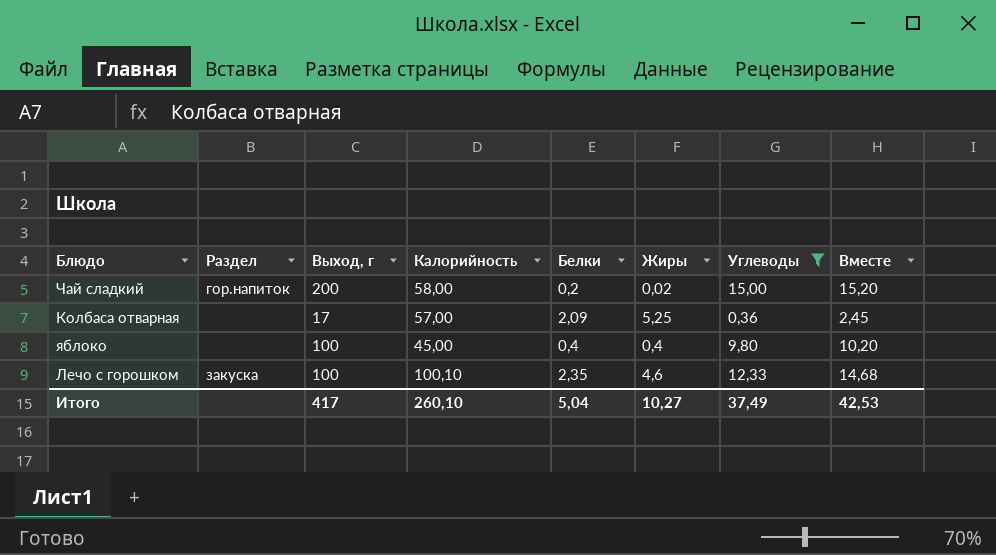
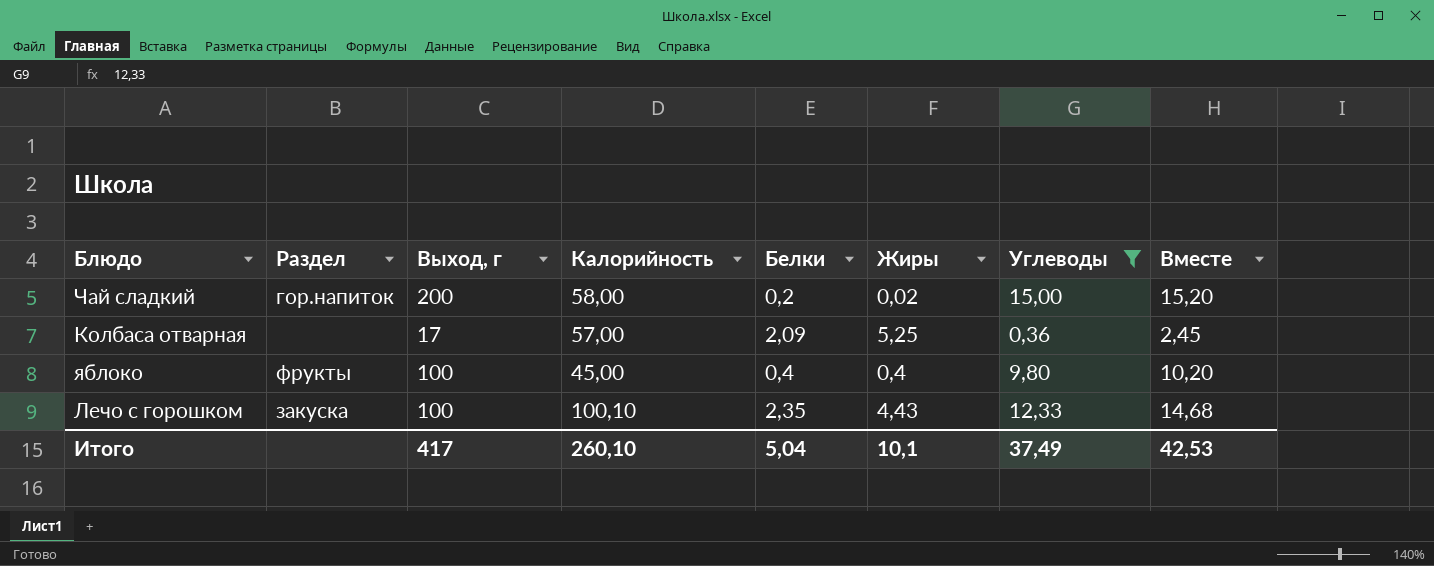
яблоко | Раздел: none -> фрукты
Лечо с горошком | Жиры: 4,6 -> 4,43
Итого | Жиры: 10,27 -> 10,1

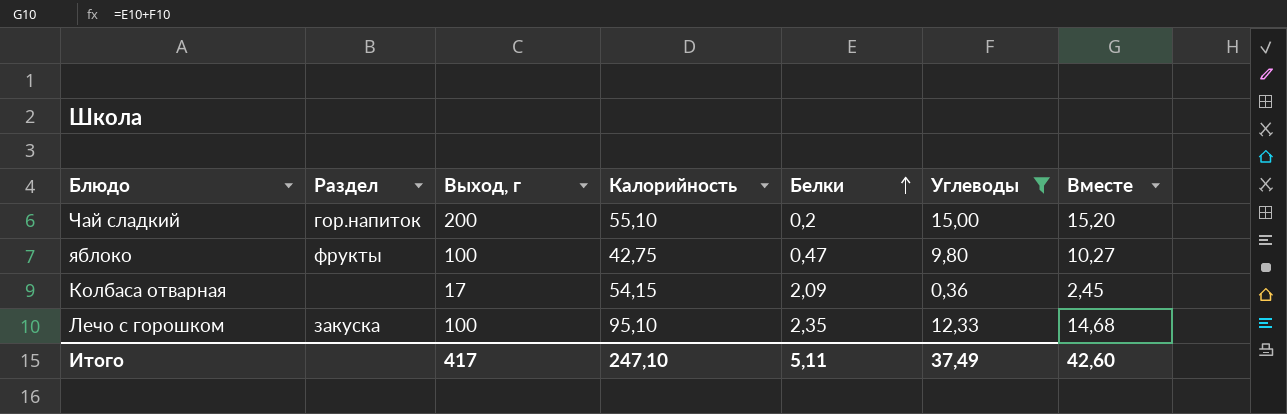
row order: none -> Белки ascending
column Жиры | position: 6 -> none
Чай сладкий | Калорийность: 58,00 -> 55,10
яблоко | Калорийность: 45,00 -> 42,75
яблоко | Белки: 0,4 -> 0,47
яблоко | Вместе: 10,20 -> 10,27
Колбаса отварная | Калорийность: 57,00 -> 54,15
Лечо с горошком | Калорийность: 100,10 -> 95,10
Итого | Калорийность: 260,10 -> 247,10
Итого | Белки: 5,04 -> 5,11
Итого | Вместе: 42,53 -> 42,60

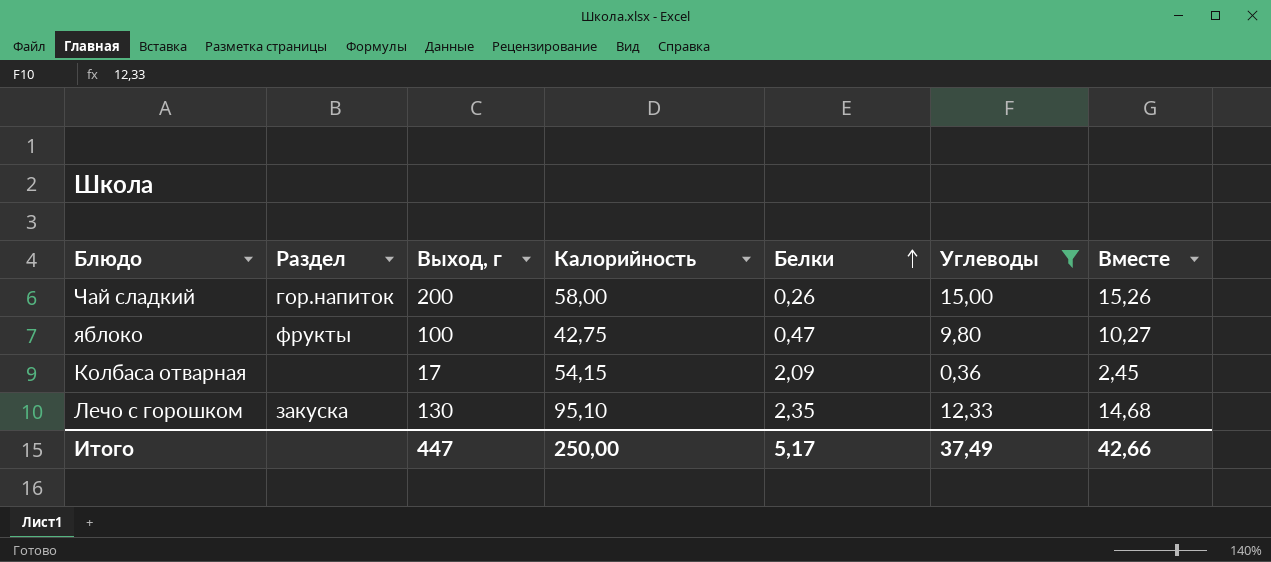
Чай сладкий | Калорийность: 55,10 -> 58,00
Чай сладкий | Белки: 0,2 -> 0,26
Чай сладкий | Вместе: 15,20 -> 15,26
Лечо с горошком | Выход, г: 100 -> 130
Итого | Выход, г: 417 -> 447
Итого | Калорийность: 247,10 -> 250,00
Итого | Белки: 5,11 -> 5,17
Итого | Вместе: 42,60 -> 42,66

